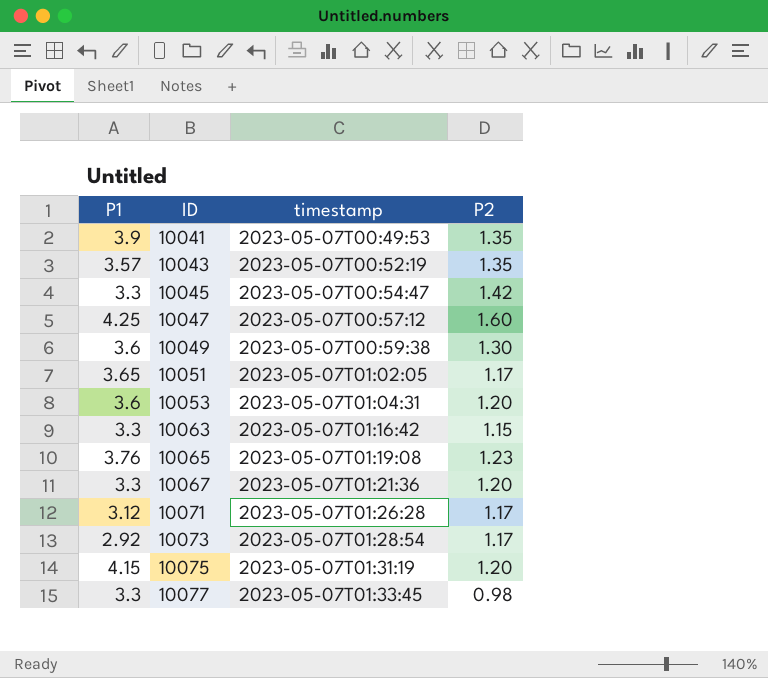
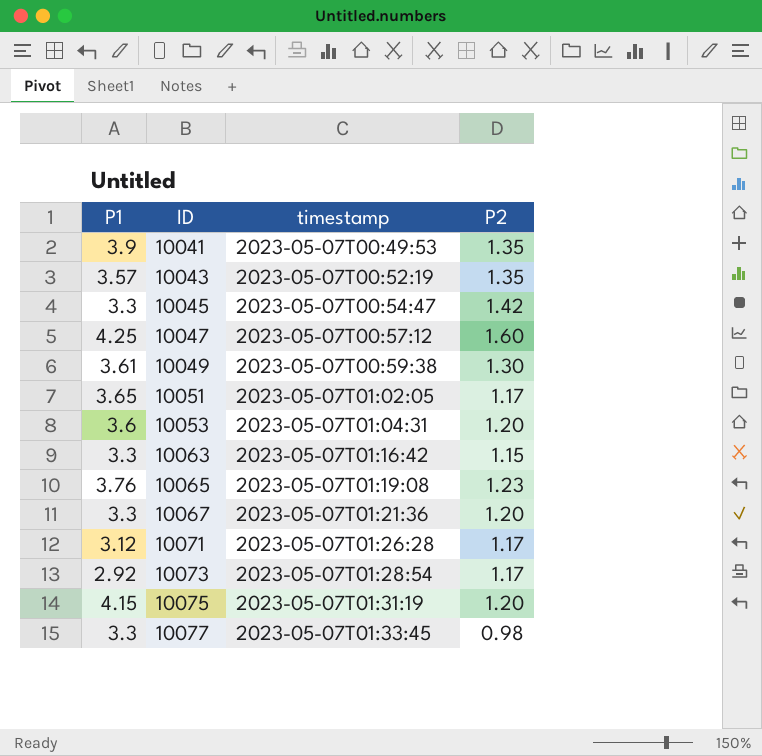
10049 | P1: 3.6 -> 3.61

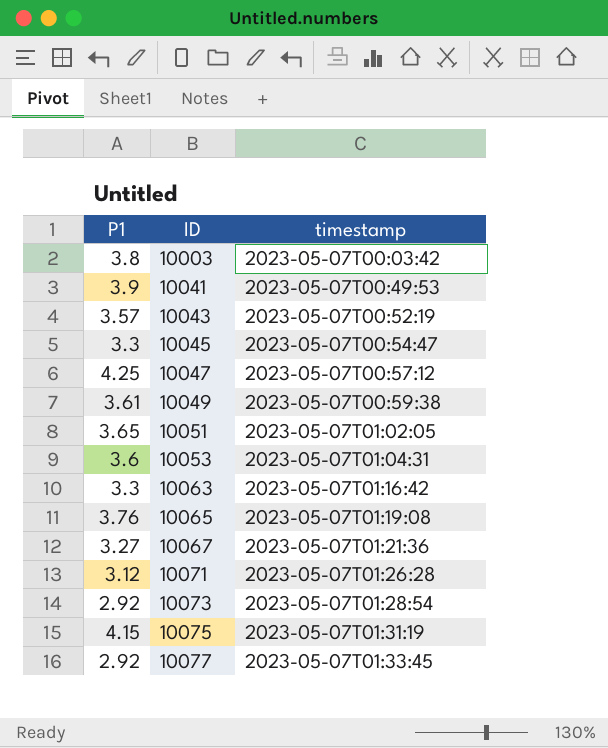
column P2 | position: 4 -> none
row 10003: none -> 3.8 | 2023-05-07T00:03:42
10067 | P1: 3.3 -> 3.27
10077 | P1: 3.3 -> 2.92

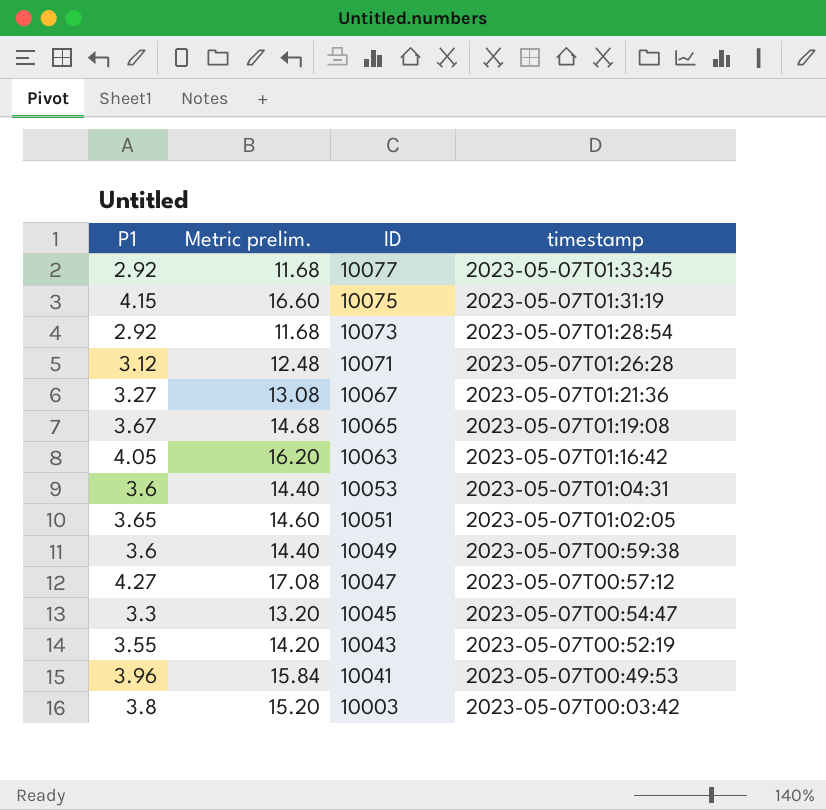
row order: ID ascending -> ID descending
column Metric prelim. | formula: none -> [P1] * 4
10065 | P1: 3.76 -> 3.67
10063 | P1: 3.3 -> 4.05
10049 | P1: 3.61 -> 3.6
10047 | P1: 4.25 -> 4.27
10043 | P1: 3.57 -> 3.55
10041 | P1: 3.9 -> 3.96

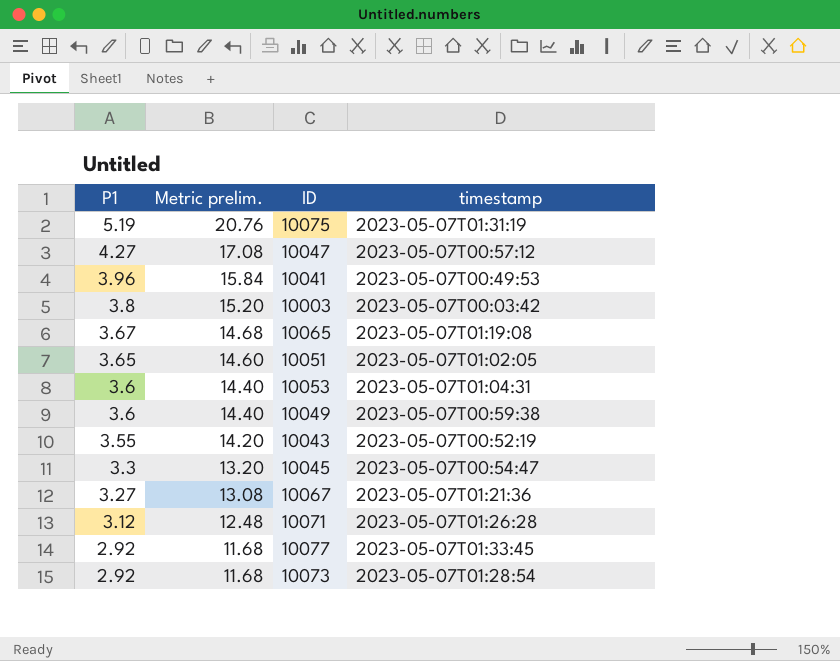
row order: ID descending -> P1 descending
row 10063: 4.05 | 16.20 | 2023-05-07T01:16:42 -> none
10075 | P1: 4.15 -> 5.19
10075 | Metric prelim.: 16.60 -> 20.76

